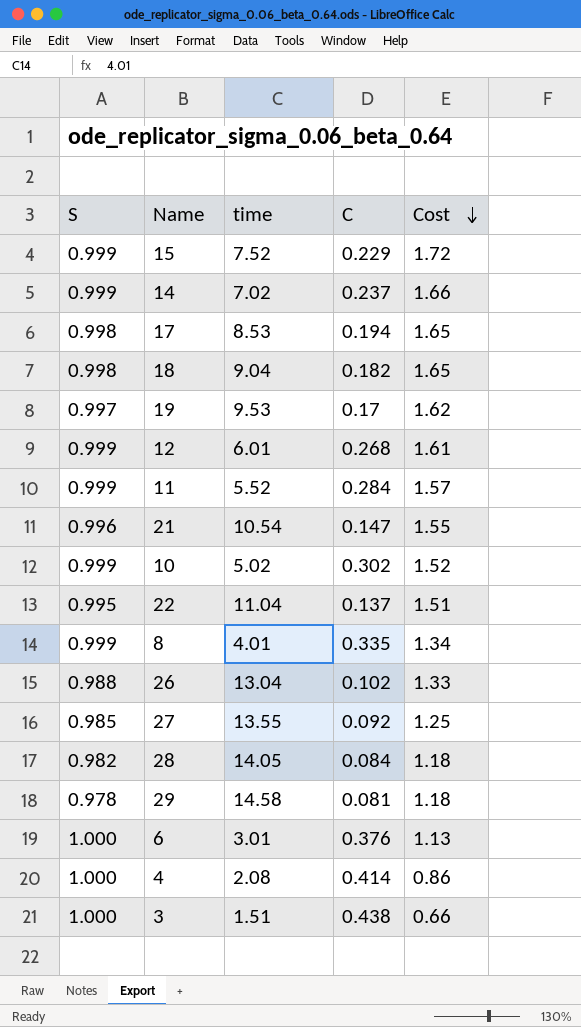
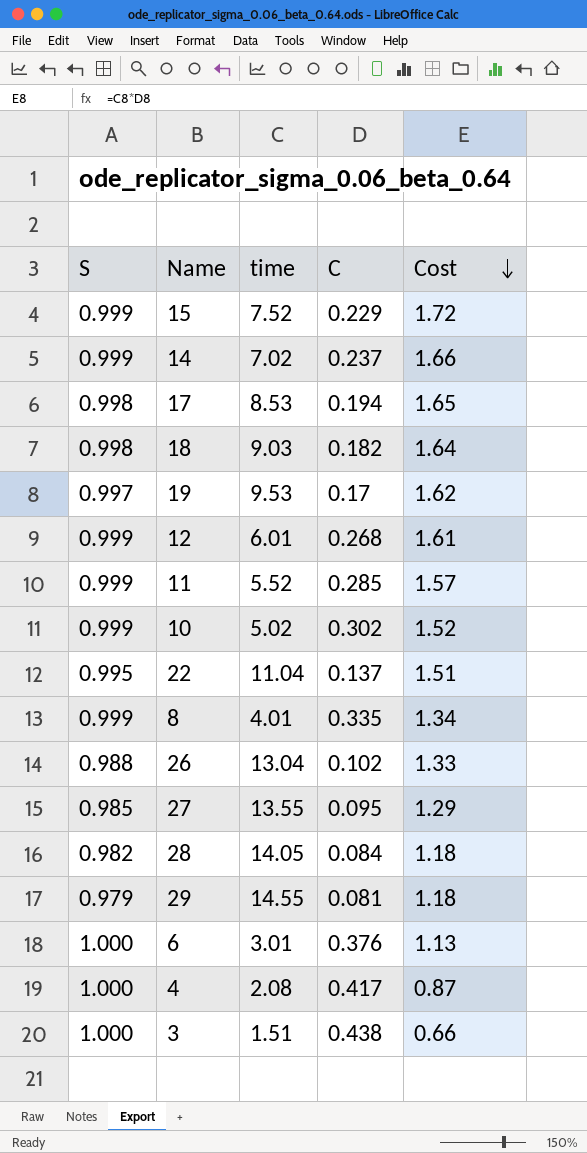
row 21: 0.996 | 10.54 | 0.147 | 1.55 -> none
18 | time: 9.04 -> 9.03
18 | Cost: 1.65 -> 1.64
11 | C: 0.284 -> 0.285
27 | C: 0.092 -> 0.095
27 | Cost: 1.25 -> 1.29
29 | S: 0.978 -> 0.979
29 | time: 14.58 -> 14.55
4 | C: 0.414 -> 0.417
4 | Cost: 0.86 -> 0.87

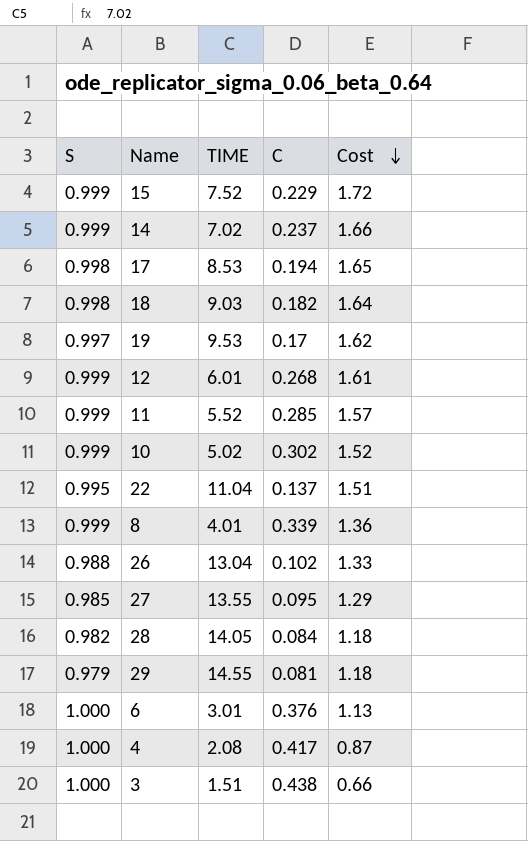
column name: time -> TIME
8 | C: 0.335 -> 0.339
8 | Cost: 1.34 -> 1.36

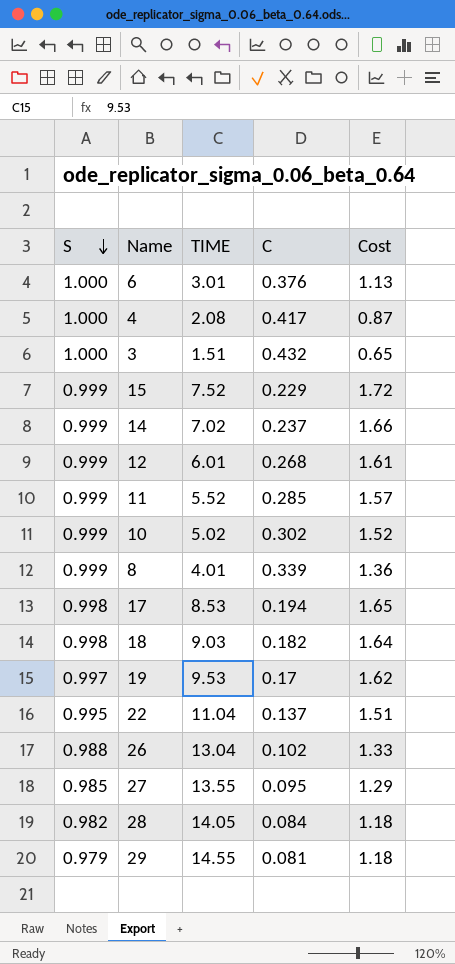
row order: Cost descending -> S descending
3 | C: 0.438 -> 0.432
3 | Cost: 0.66 -> 0.65

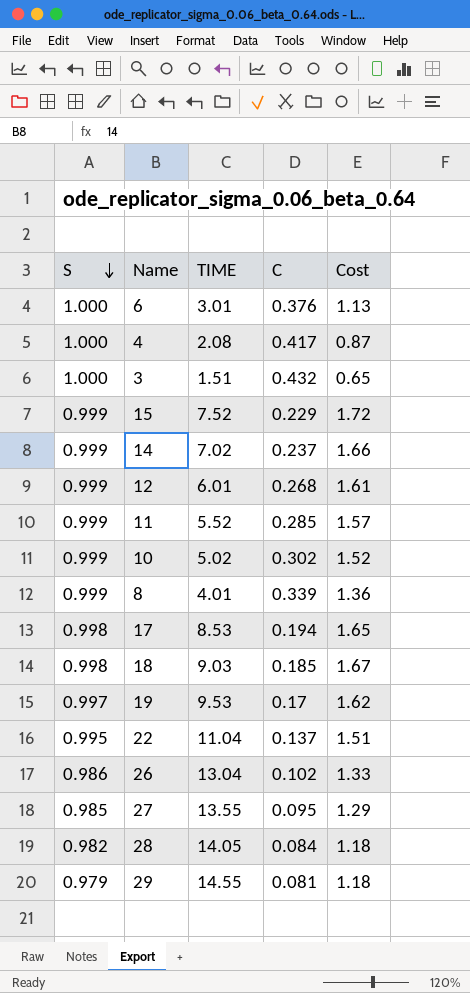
18 | C: 0.182 -> 0.185
18 | Cost: 1.64 -> 1.67
26 | S: 0.988 -> 0.986

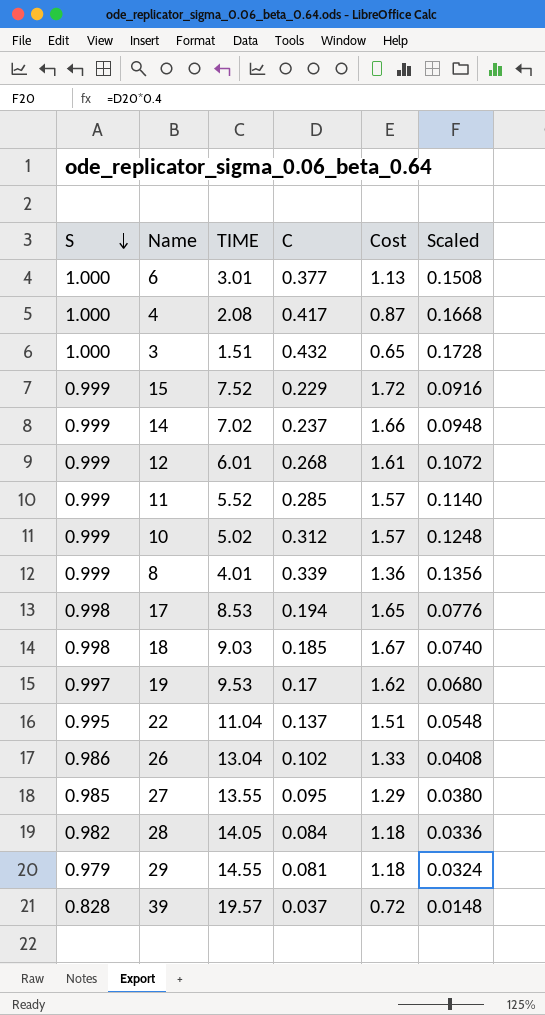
column Scaled | formula: none -> [C] * 0.4
6 | C: 0.376 -> 0.377
10 | C: 0.302 -> 0.312
10 | Cost: 1.52 -> 1.57
row 39: none -> 0.828 | 19.57 | 0.037 | 0.72 | 0.0148

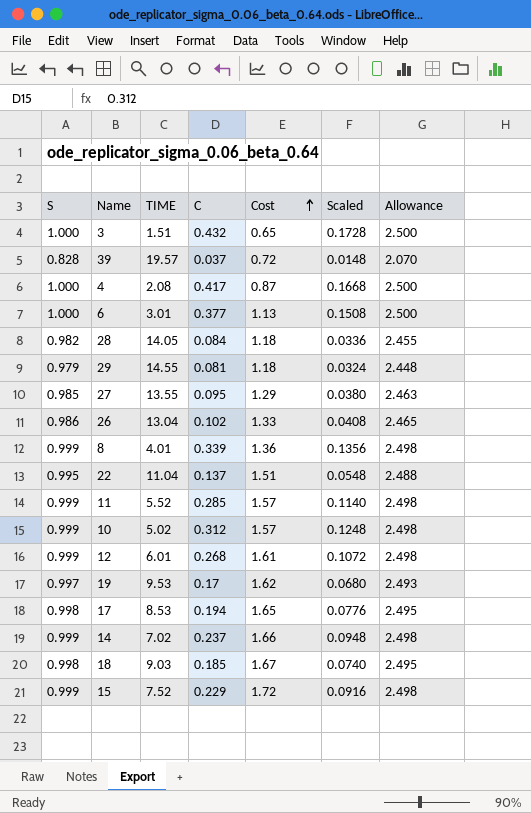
row order: S descending -> Cost ascending
column Allowance | formula: none -> [S] * 2.5

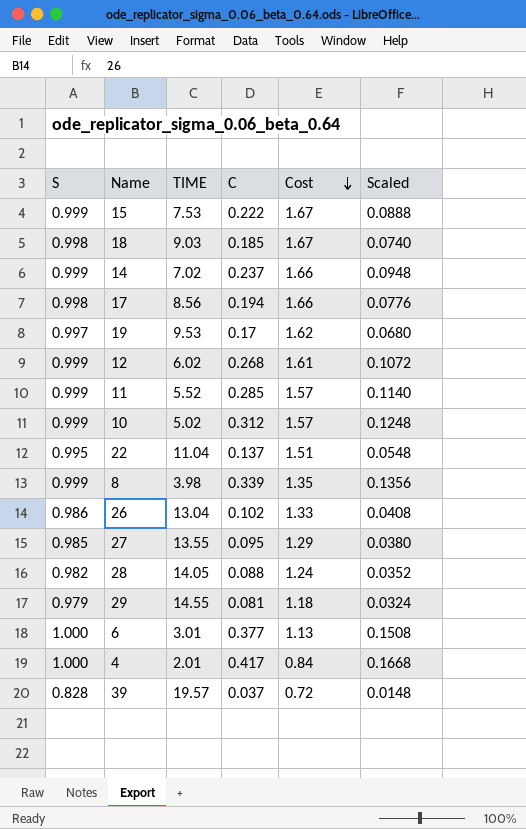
row order: Cost ascending -> Cost descending
column Allowance | formula: [S] * 2.5 -> none
row 3: 1.000 | 1.51 | 0.432 | 0.65 | 0.1728 | 2.500 -> none
15 | TIME: 7.52 -> 7.53
15 | C: 0.229 -> 0.222
15 | Cost: 1.72 -> 1.67
15 | Scaled: 0.0916 -> 0.0888
17 | TIME: 8.53 -> 8.56
17 | Cost: 1.65 -> 1.66
12 | TIME: 6.01 -> 6.02
8 | TIME: 4.01 -> 3.98
8 | Cost: 1.36 -> 1.35
28 | C: 0.084 -> 0.088
28 | Cost: 1.18 -> 1.24
28 | Scaled: 0.0336 -> 0.0352
4 | TIME: 2.08 -> 2.01
4 | Cost: 0.87 -> 0.84

